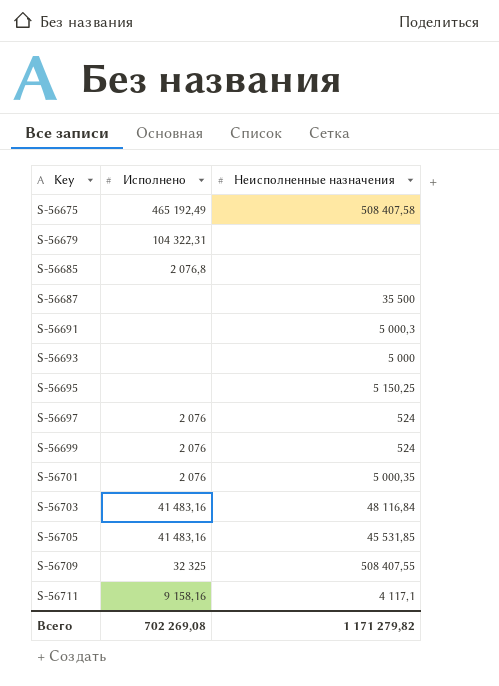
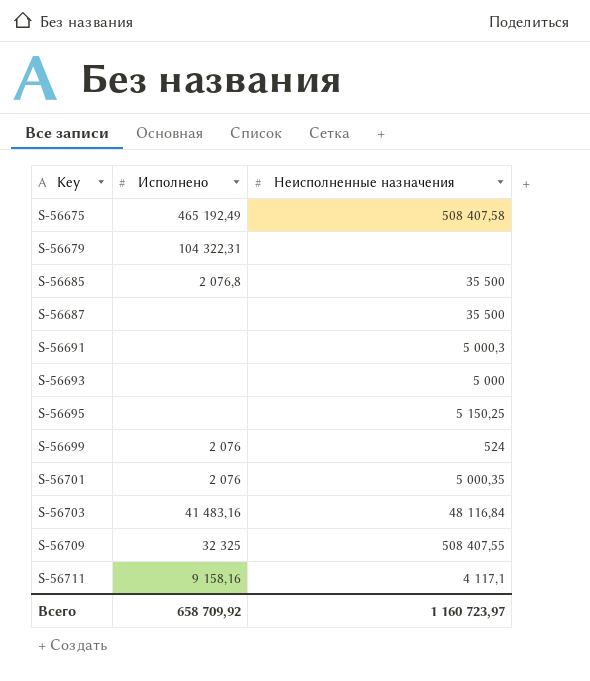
row S-56697: 2 076 | 524 -> none
row S-56705: 41 483,16 | 45 531,85 -> none
S-56685 | Неисполненные назначения: none -> 35 500
Всего | Исполнено: 702 269,08 -> 658 709,92
Всего | Неисполненные назначения: 1 171 279,82 -> 1 160 723,97

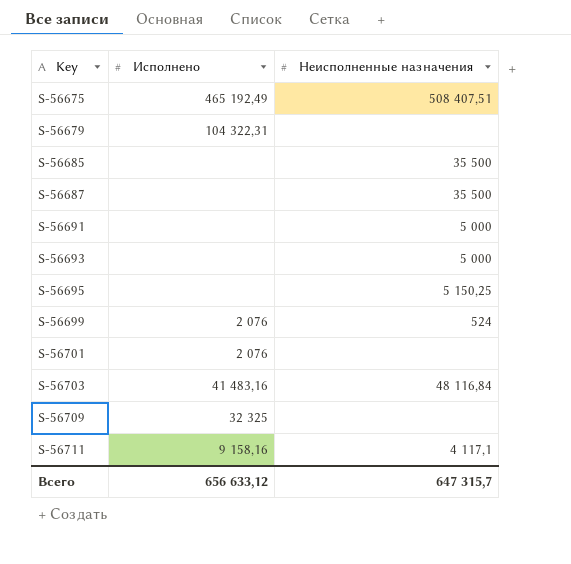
S-56675 | Неисполненные назначения: 508 407,58 -> 508 407,51
S-56685 | Исполнено: 2 076,8 -> none
S-56691 | Неисполненные назначения: 5 000,3 -> 5 000
S-56701 | Неисполненные назначения: 5 000,35 -> none
S-56709 | Неисполненные назначения: 508 407,55 -> none
Всего | Исполнено: 658 709,92 -> 656 633,12
Всего | Неисполненные назначения: 1 160 723,97 -> 647 315,7

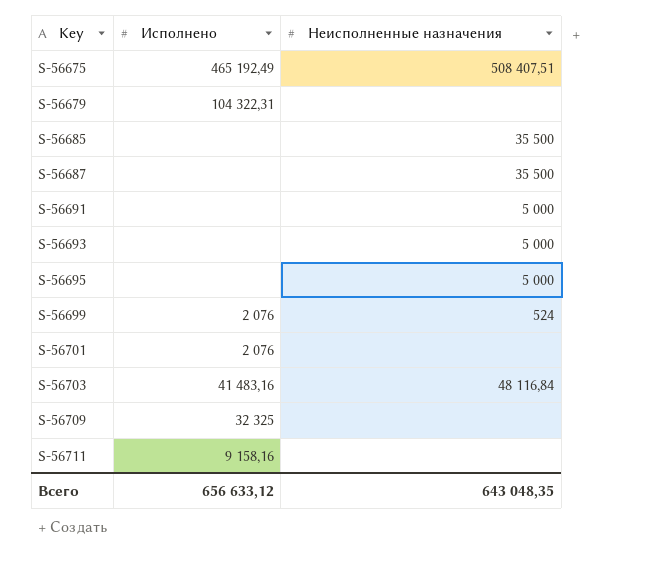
S-56695 | Неисполненные назначения: 5 150,25 -> 5 000
S-56711 | Неисполненные назначения: 4 117,1 -> none
Всего | Неисполненные назначения: 647 315,7 -> 643 048,35

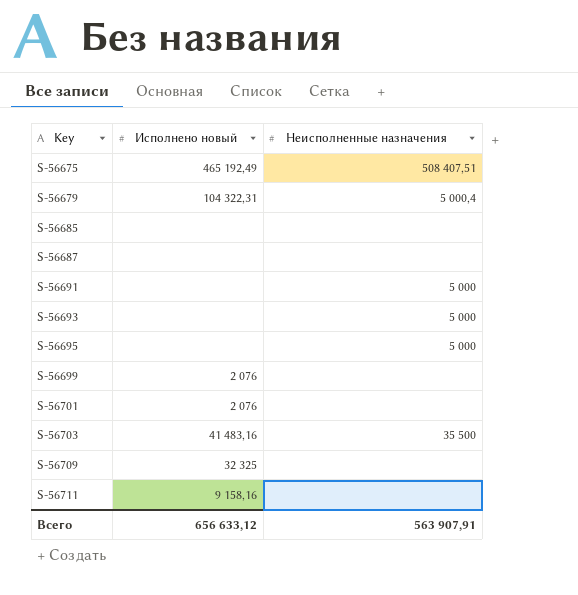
column name: Исполнено -> Исполнено новый
S-56679 | Неисполненные назначения: none -> 5 000,4
S-56685 | Неисполненные назначения: 35 500 -> none
S-56687 | Неисполненные назначения: 35 500 -> none
S-56699 | Неисполненные назначения: 524 -> none
S-56703 | Неисполненные назначения: 48 116,84 -> 35 500
Всего | Неисполненные назначения: 643 048,35 -> 563 907,91

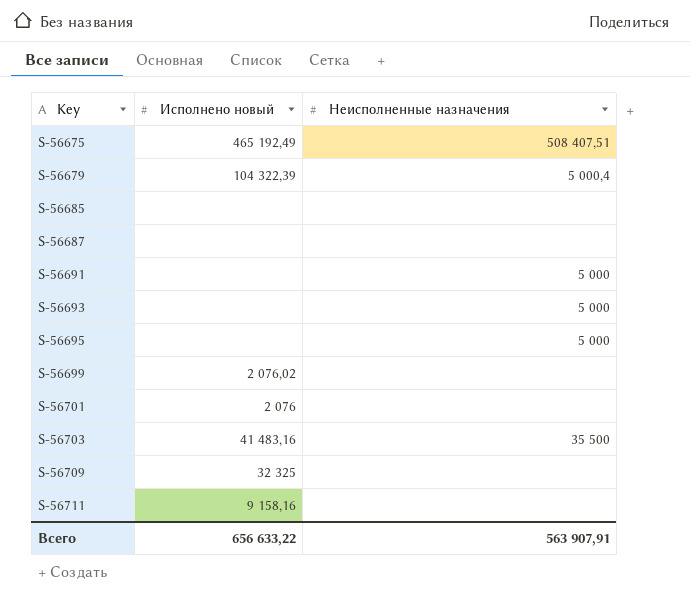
S-56679 | Исполнено новый: 104 322,31 -> 104 322,39
S-56699 | Исполнено новый: 2 076 -> 2 076,02
Всего | Исполнено новый: 656 633,12 -> 656 633,22

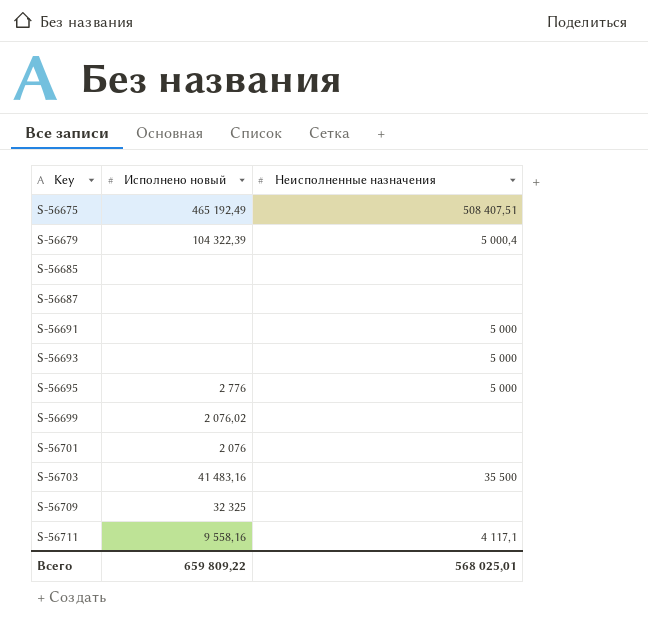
S-56695 | Исполнено новый: none -> 2 776
S-56711 | Исполнено новый: 9 158,16 -> 9 558,16
S-56711 | Неисполненные назначения: none -> 4 117,1
Всего | Исполнено новый: 656 633,22 -> 659 809,22
Всего | Неисполненные назначения: 563 907,91 -> 568 025,01

